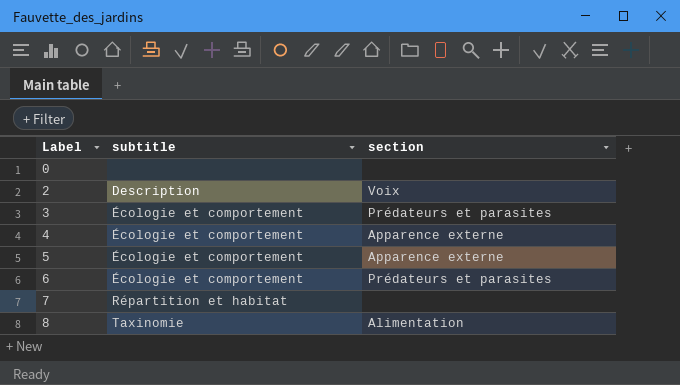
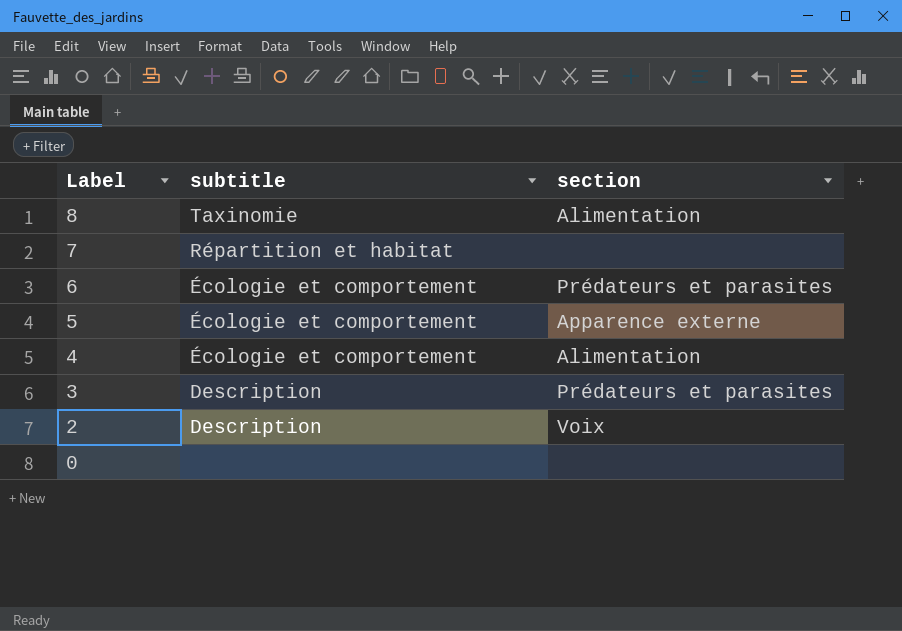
row order: Label ascending -> Label descending
4 | section: Apparence externe -> Alimentation
3 | subtitle: Écologie et comportement -> Description

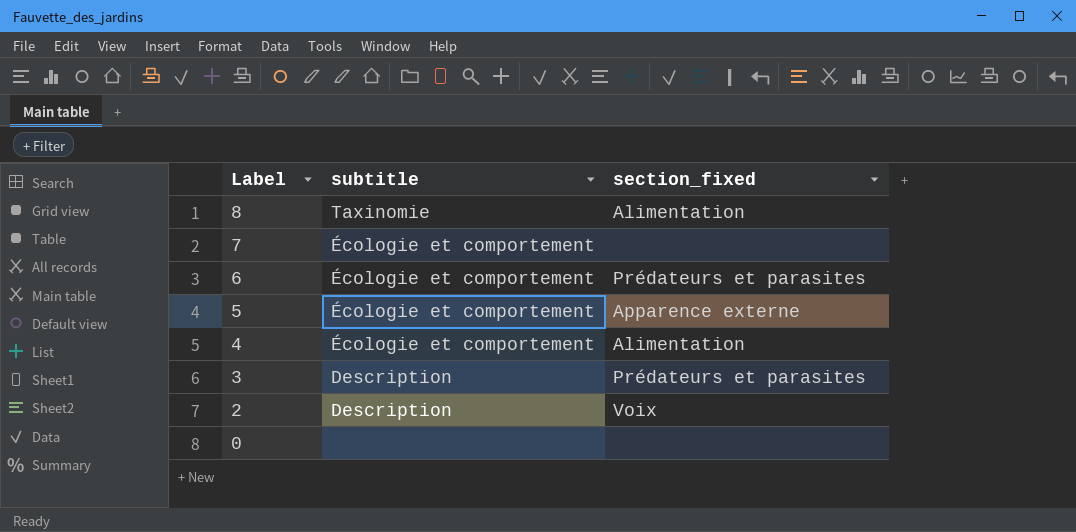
column name: section -> section_fixed
7 | subtitle: Répartition et habitat -> Écologie et comportement

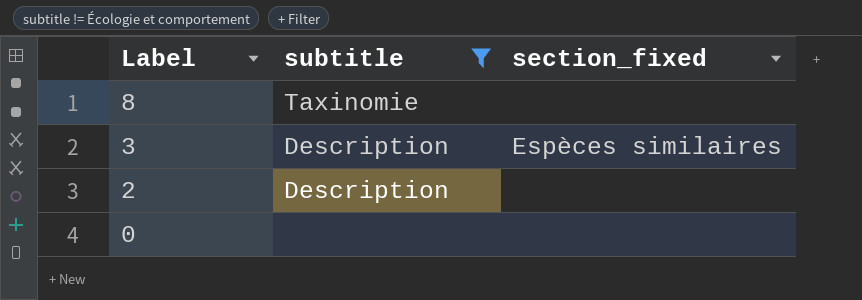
filter: none -> subtitle != Écologie et comportement
8 | section_fixed: Alimentation -> none
3 | section_fixed: Prédateurs et parasites -> Espèces similaires
2 | section_fixed: Voix -> none

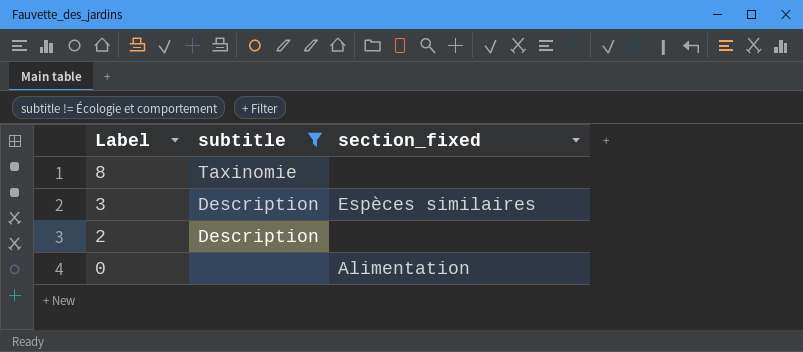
0 | section_fixed: none -> Alimentation

